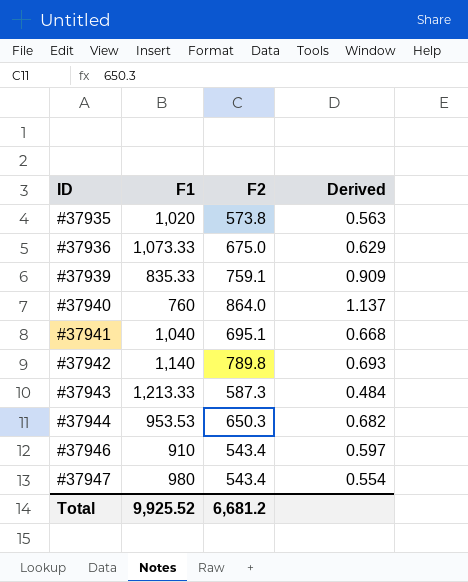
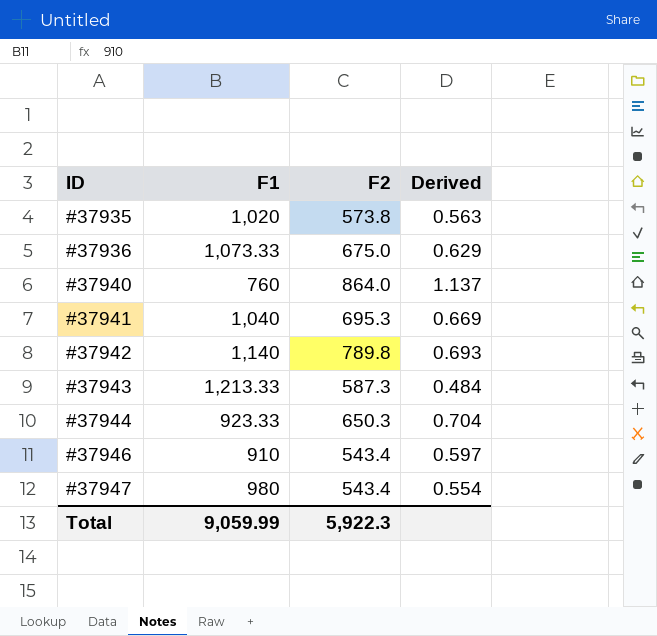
row #37939: 835.33 | 759.1 | 0.909 -> none
#37941 | F2: 695.1 -> 695.3
#37941 | Derived: 0.668 -> 0.669
#37944 | F1: 953.53 -> 923.33
#37944 | Derived: 0.682 -> 0.704
Total | F1: 9,925.52 -> 9,059.99
Total | F2: 6,681.2 -> 5,922.3

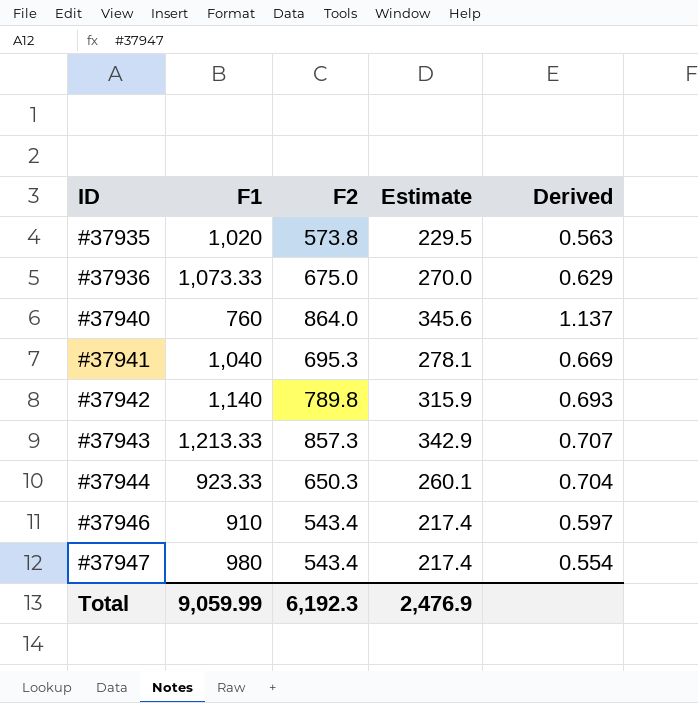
column Estimate | formula: none -> [F2] * 0.4
#37943 | F2: 587.3 -> 857.3
#37943 | Derived: 0.484 -> 0.707
Total | F2: 5,922.3 -> 6,192.3

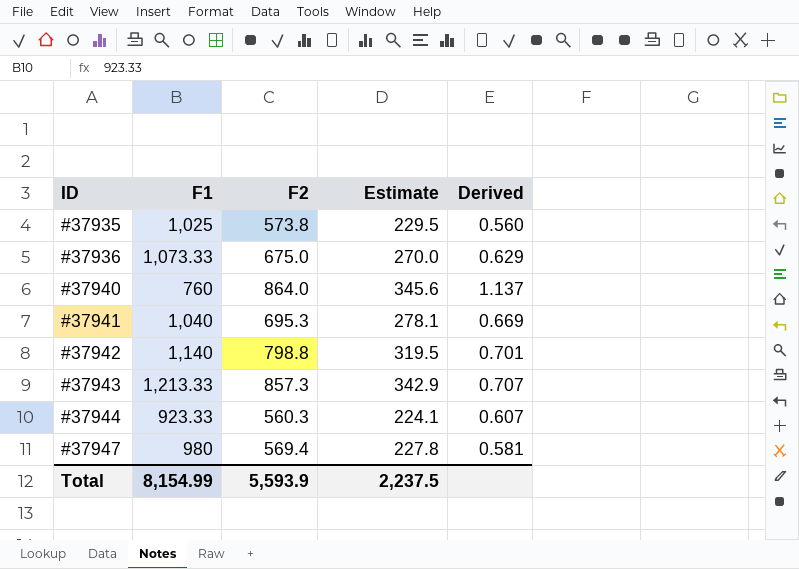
row #37946: 910 | 543.4 | 217.4 | 0.597 -> none
#37935 | F1: 1,020 -> 1,025
#37935 | Derived: 0.563 -> 0.560
#37942 | F2: 789.8 -> 798.8
#37942 | Estimate: 315.9 -> 319.5
#37942 | Derived: 0.693 -> 0.701
#37944 | F2: 650.3 -> 560.3
#37944 | Estimate: 260.1 -> 224.1
#37944 | Derived: 0.704 -> 0.607
#37947 | F2: 543.4 -> 569.4
#37947 | Estimate: 217.4 -> 227.8
#37947 | Derived: 0.554 -> 0.581
Total | F1: 9,059.99 -> 8,154.99
Total | F2: 6,192.3 -> 5,593.9
Total | Estimate: 2,476.9 -> 2,237.5

